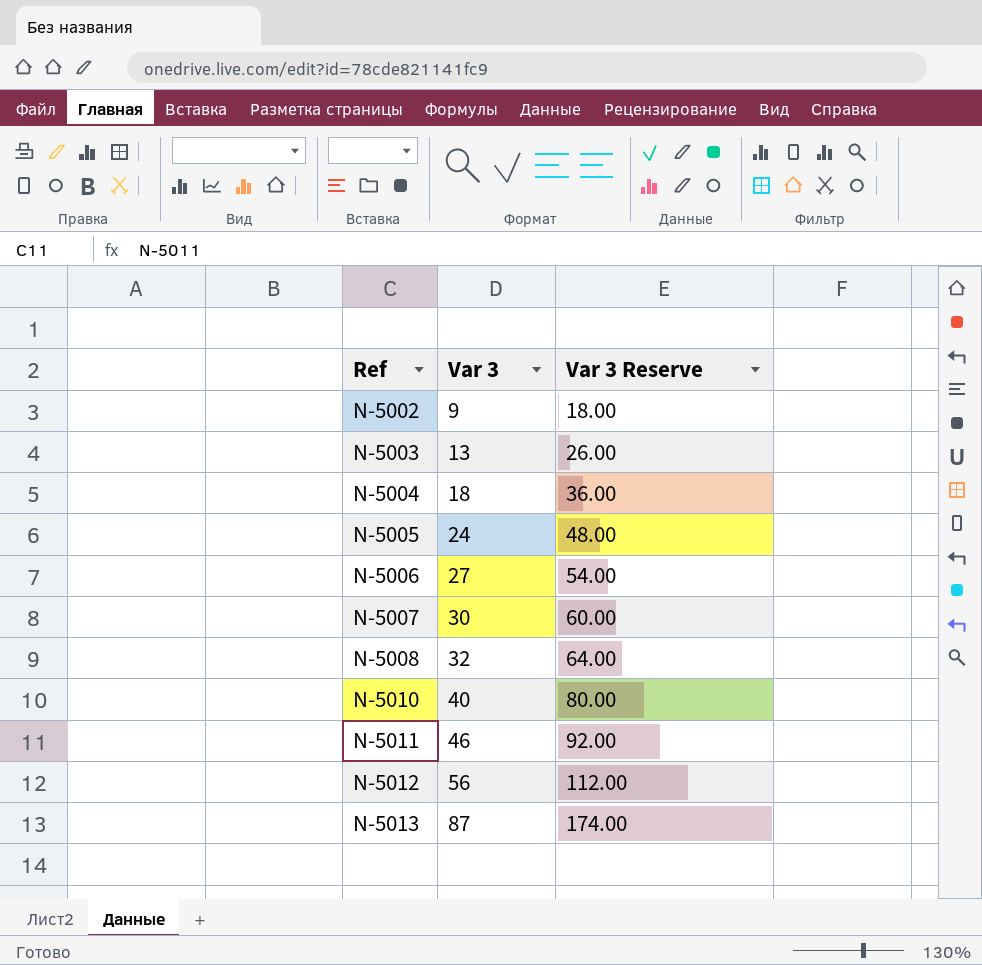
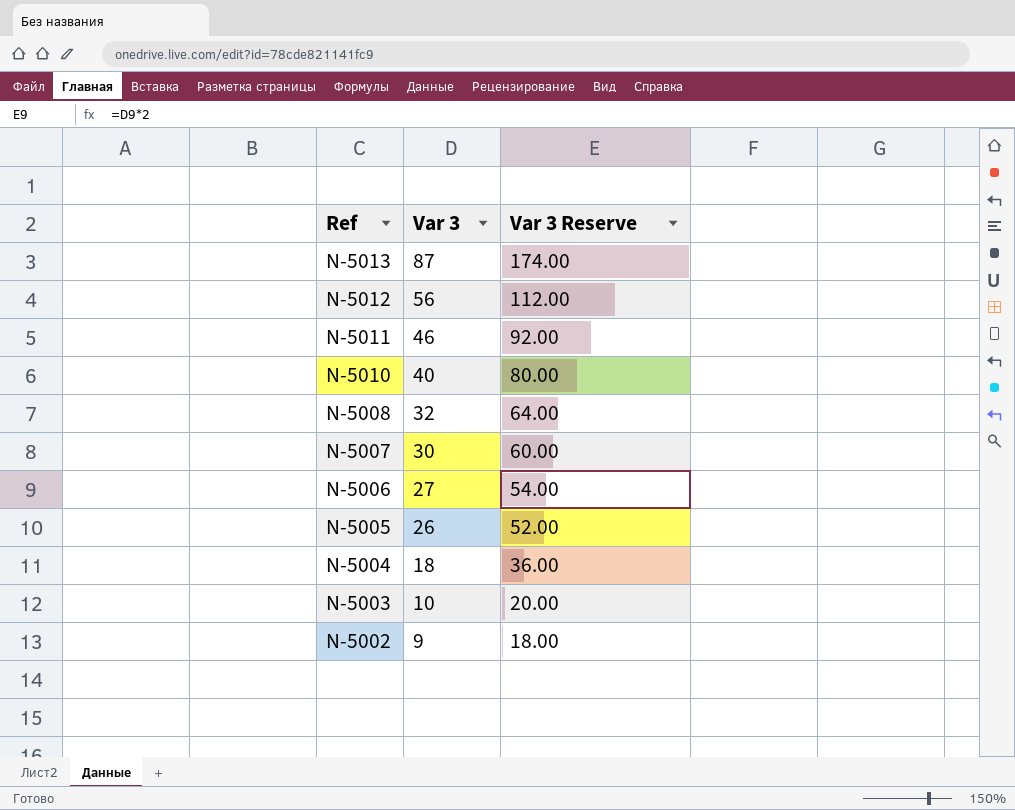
row order: Ref ascending -> Ref descending
N-5005 | Var 3: 24 -> 26
N-5005 | Var 3 Reserve: 48.00 -> 52.00
N-5003 | Var 3: 13 -> 10
N-5003 | Var 3 Reserve: 26.00 -> 20.00

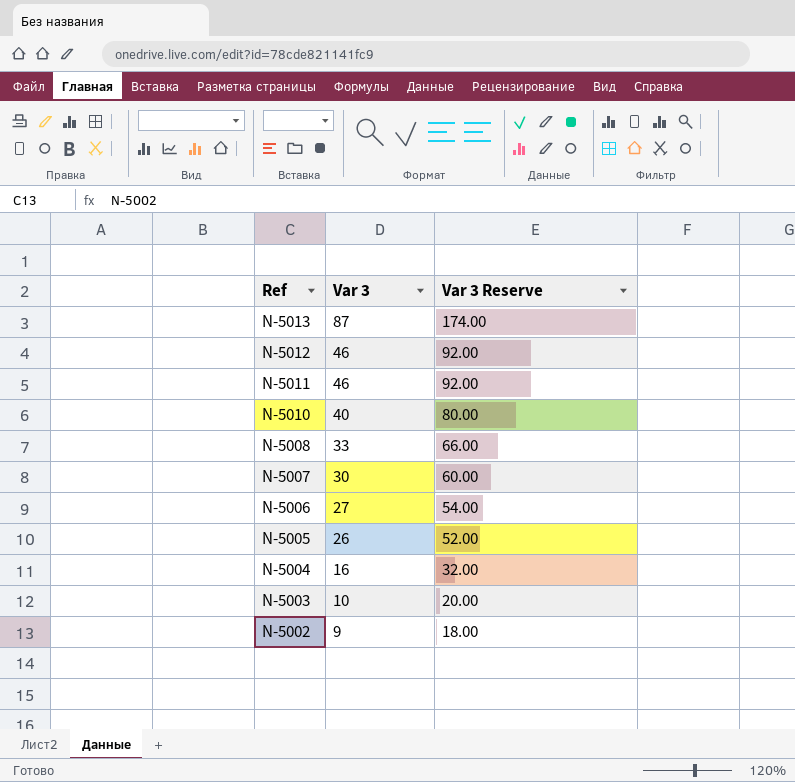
N-5012 | Var 3: 56 -> 46
N-5012 | Var 3 Reserve: 112.00 -> 92.00
N-5008 | Var 3: 32 -> 33
N-5008 | Var 3 Reserve: 64.00 -> 66.00
N-5004 | Var 3: 18 -> 16
N-5004 | Var 3 Reserve: 36.00 -> 32.00

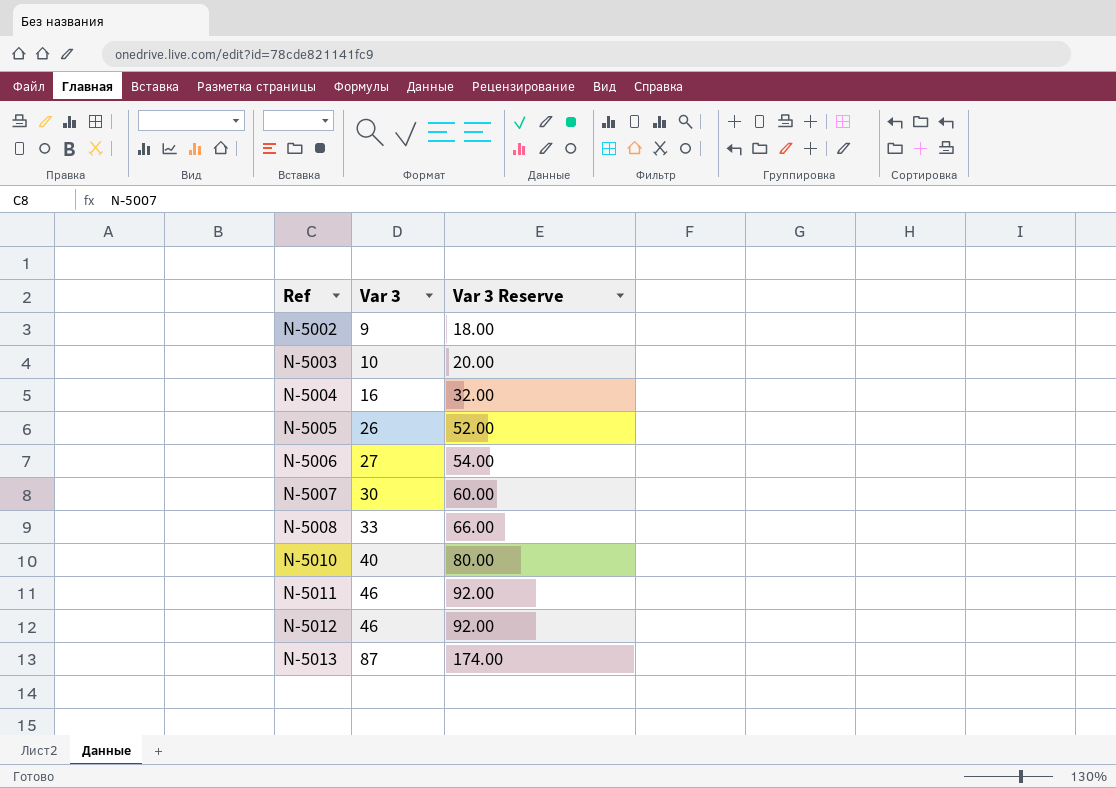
row order: Ref descending -> Ref ascending

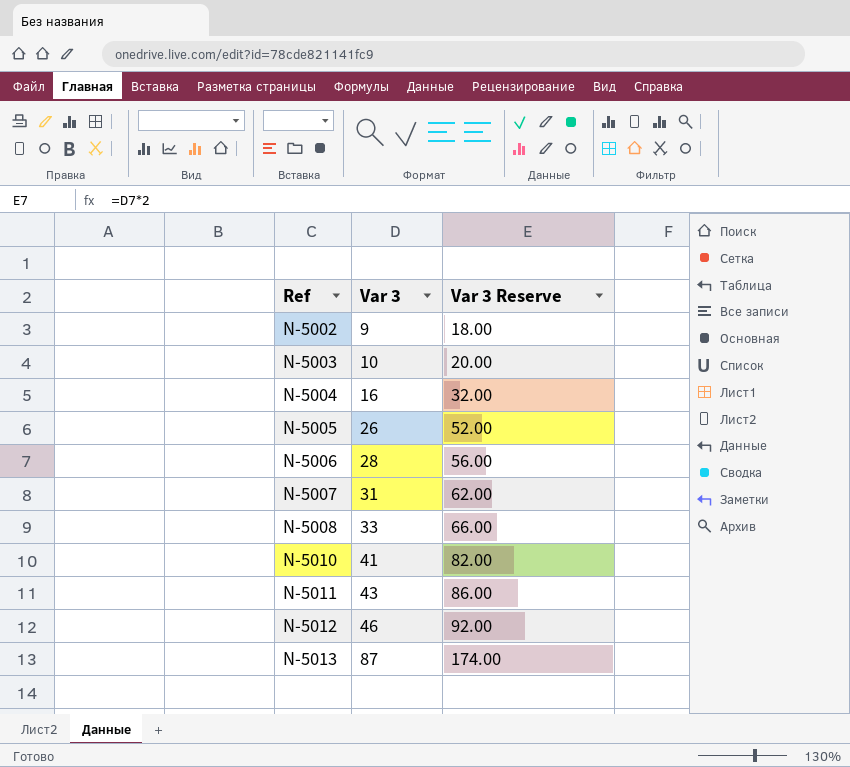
N-5006 | Var 3: 27 -> 28
N-5006 | Var 3 Reserve: 54.00 -> 56.00
N-5007 | Var 3: 30 -> 31
N-5007 | Var 3 Reserve: 60.00 -> 62.00
N-5010 | Var 3: 40 -> 41
N-5010 | Var 3 Reserve: 80.00 -> 82.00
N-5011 | Var 3: 46 -> 43
N-5011 | Var 3 Reserve: 92.00 -> 86.00

